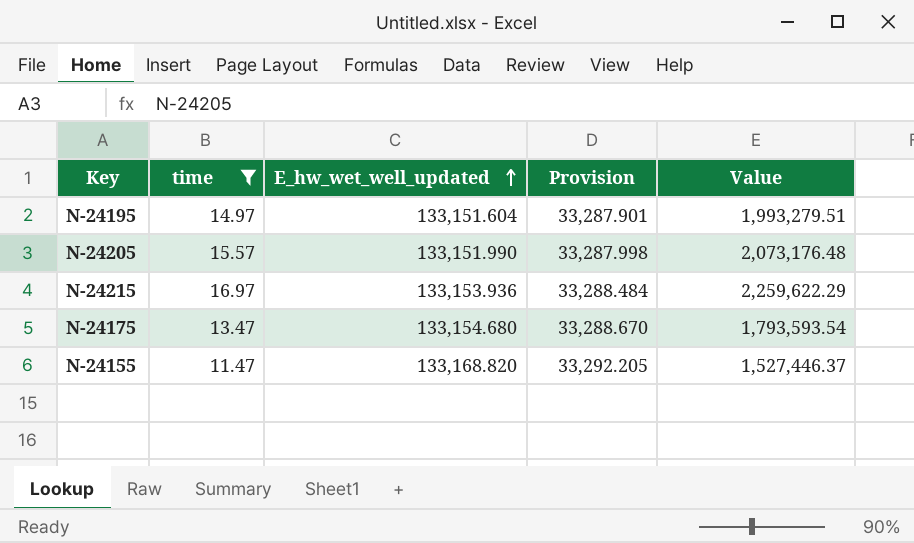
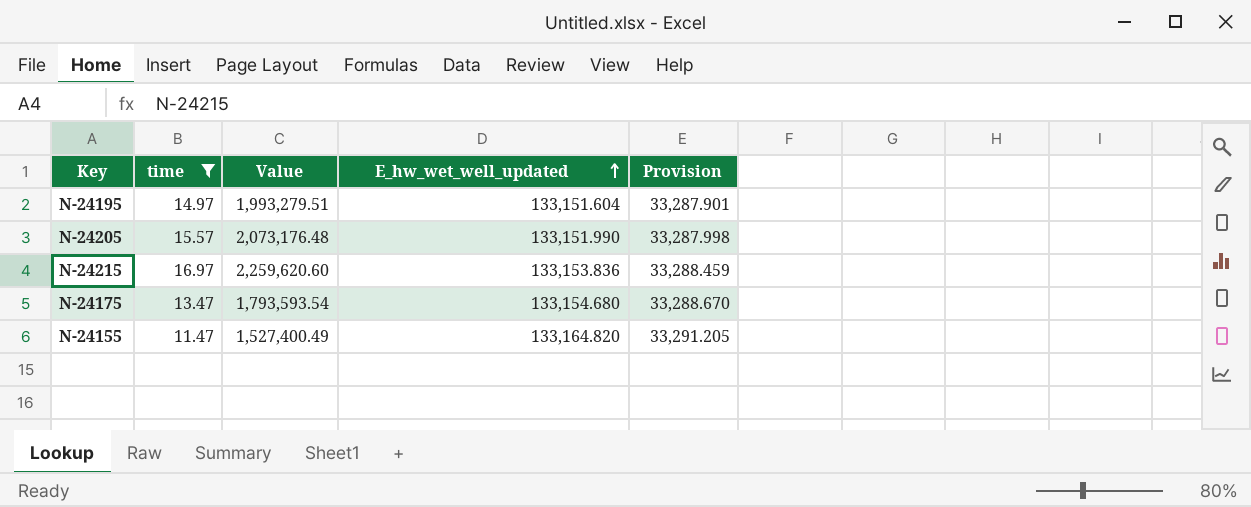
column Value | position: 5 -> 3
N-24215 | Value: 2,259,622.29 -> 2,259,620.60
N-24215 | E_hw_wet_well_updated: 133,153.936 -> 133,153.836
N-24215 | Provision: 33,288.484 -> 33,288.459
N-24155 | Value: 1,527,446.37 -> 1,527,400.49
N-24155 | E_hw_wet_well_updated: 133,168.820 -> 133,164.820
N-24155 | Provision: 33,292.205 -> 33,291.205

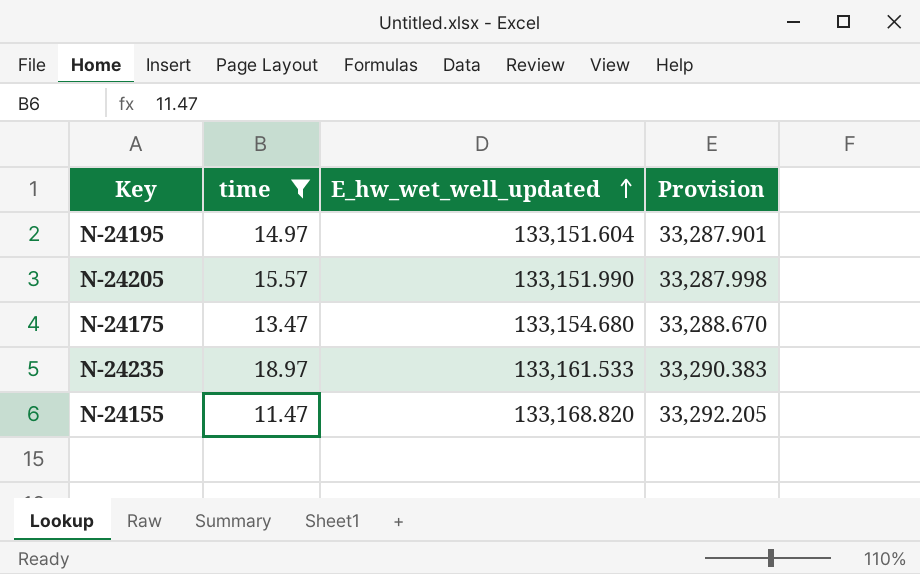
column Value | formula: [time] * [E_hw_wet_well_updated] -> none
row N-24215: 16.97 | 2,259,620.60 | 133,153.836 | 33,288.459 -> none
row N-24235: none -> 18.97 | 133,161.533 | 33,290.383
N-24155 | E_hw_wet_well_updated: 133,164.820 -> 133,168.820
N-24155 | Provision: 33,291.205 -> 33,292.205

